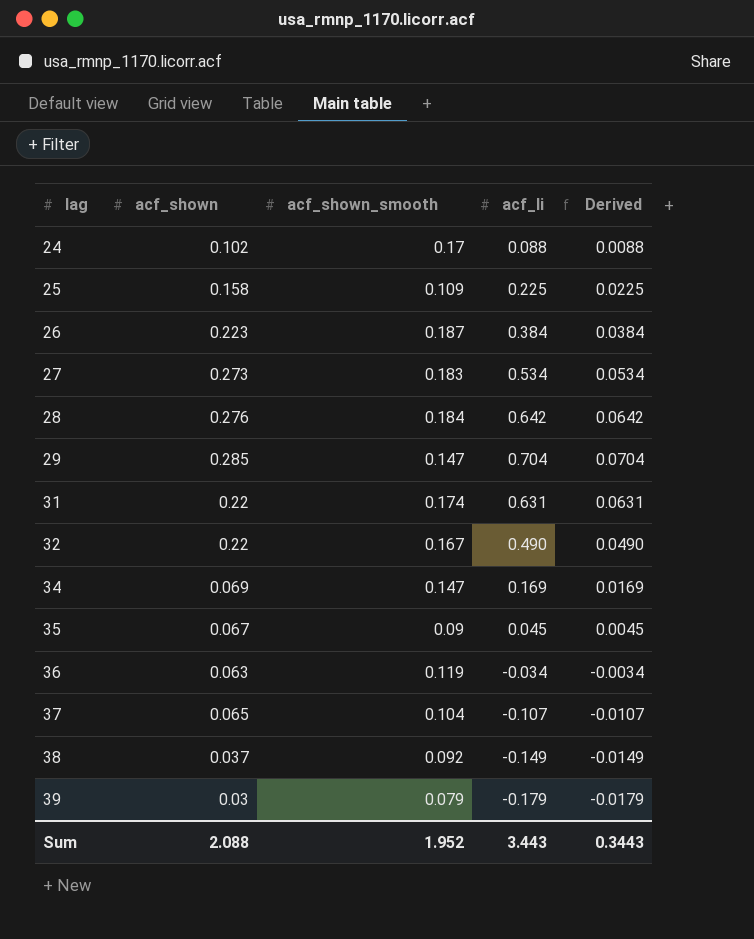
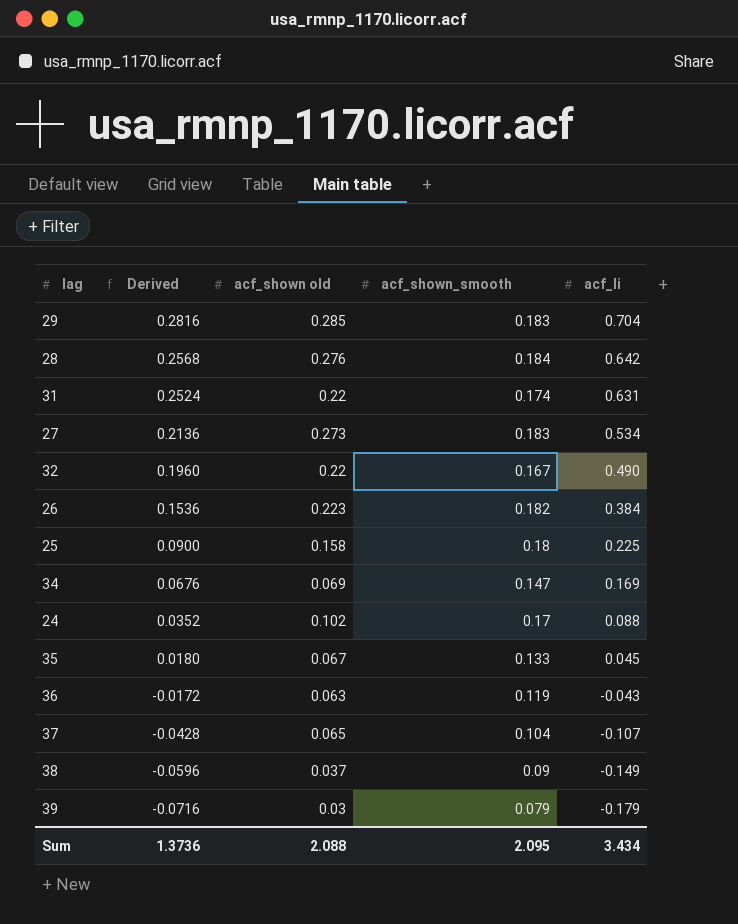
row order: lag ascending -> Derived descending
column Derived | formula: [acf_li] * 0.1 -> [acf_li] * 0.4
column Derived | position: 5 -> 2
column name: acf_shown -> acf_shown old
29 | acf_shown_smooth: 0.147 -> 0.183
26 | acf_shown_smooth: 0.187 -> 0.182
25 | acf_shown_smooth: 0.109 -> 0.18
35 | acf_shown_smooth: 0.09 -> 0.133
36 | acf_li: -0.034 -> -0.043
38 | acf_shown_smooth: 0.092 -> 0.09
Sum | Derived: 0.3443 -> 1.3736
Sum | acf_shown_smooth: 1.952 -> 2.095
Sum | acf_li: 3.443 -> 3.434

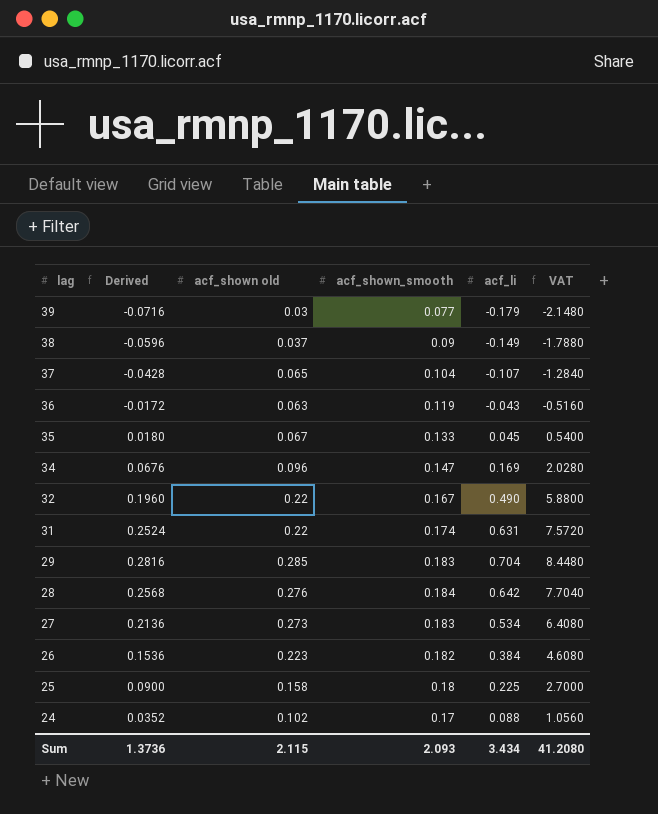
row order: Derived descending -> lag descending
column VAT | formula: none -> [acf_li] * 12
39 | acf_shown_smooth: 0.079 -> 0.077
34 | acf_shown old: 0.069 -> 0.096
Sum | acf_shown old: 2.088 -> 2.115
Sum | acf_shown_smooth: 2.095 -> 2.093

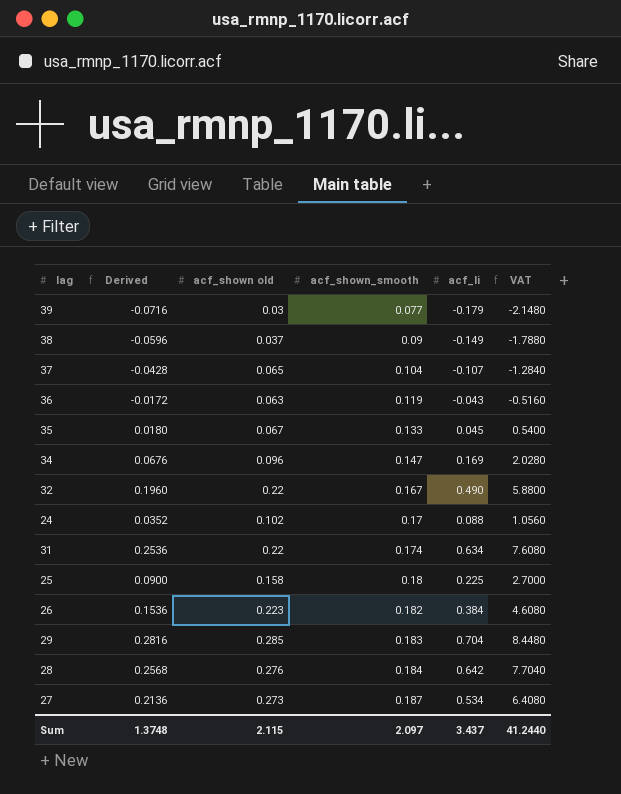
row order: lag descending -> acf_shown_smooth ascending
31 | Derived: 0.2524 -> 0.2536
31 | acf_li: 0.631 -> 0.634
31 | VAT: 7.5720 -> 7.6080
27 | acf_shown_smooth: 0.183 -> 0.187
Sum | Derived: 1.3736 -> 1.3748
Sum | acf_shown_smooth: 2.093 -> 2.097
Sum | acf_li: 3.434 -> 3.437
Sum | VAT: 41.2080 -> 41.2440

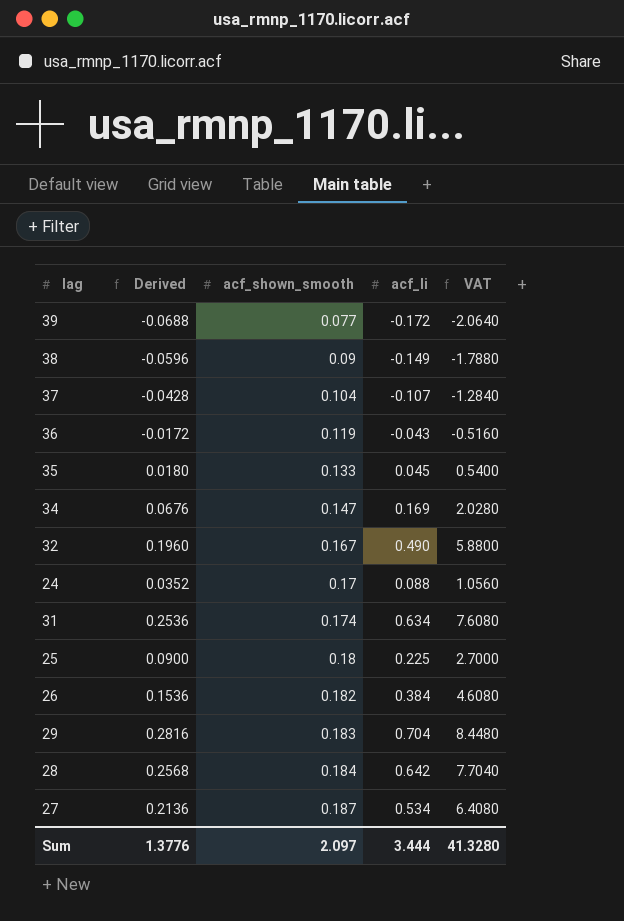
column acf_shown old | position: 3 -> none
39 | Derived: -0.0716 -> -0.0688
39 | acf_li: -0.179 -> -0.172
39 | VAT: -2.1480 -> -2.0640
Sum | Derived: 1.3748 -> 1.3776
Sum | acf_li: 3.437 -> 3.444
Sum | VAT: 41.2440 -> 41.3280

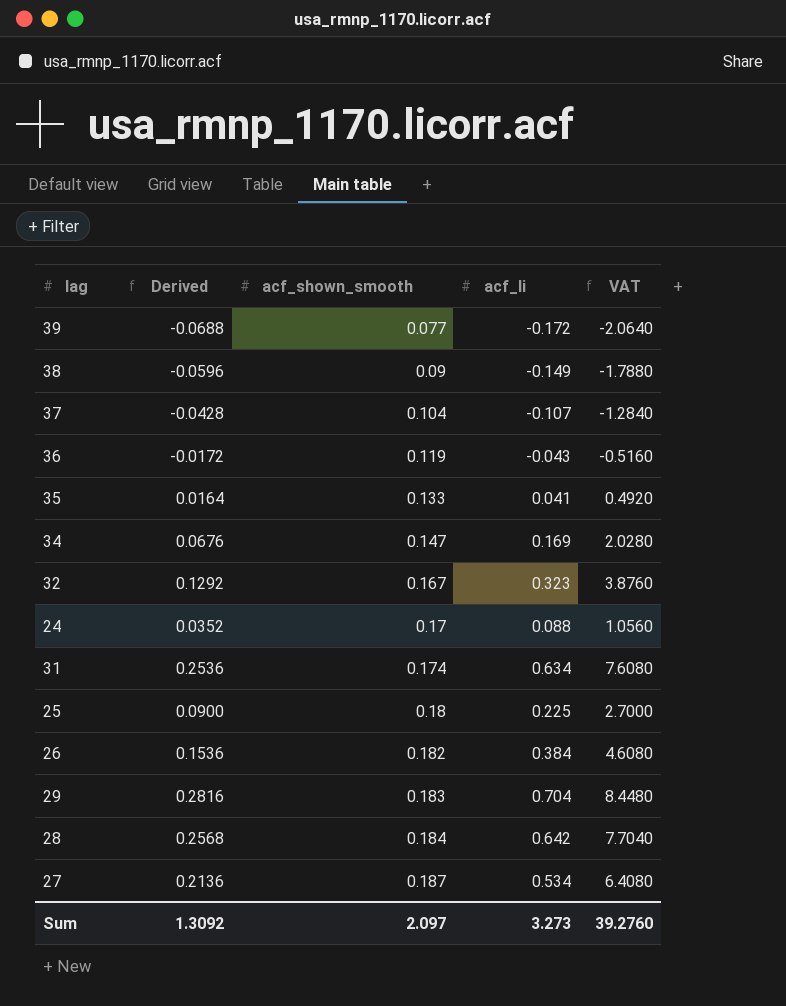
35 | Derived: 0.0180 -> 0.0164
35 | acf_li: 0.045 -> 0.041
35 | VAT: 0.5400 -> 0.4920
32 | Derived: 0.1960 -> 0.1292
32 | acf_li: 0.490 -> 0.323
32 | VAT: 5.8800 -> 3.8760
Sum | Derived: 1.3776 -> 1.3092
Sum | acf_li: 3.444 -> 3.273
Sum | VAT: 41.3280 -> 39.2760

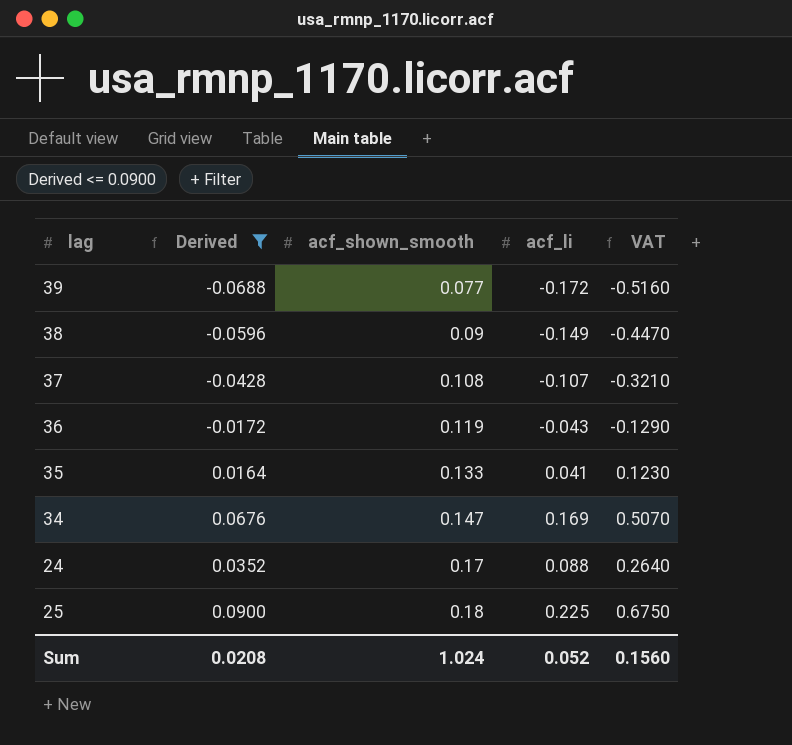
filter: none -> Derived <= 0.0900
column VAT | formula: [acf_li] * 12 -> [acf_li] * 3
37 | acf_shown_smooth: 0.104 -> 0.108
Sum | Derived: 1.3092 -> 0.0208
Sum | acf_shown_smooth: 2.097 -> 1.024
Sum | acf_li: 3.273 -> 0.052
Sum | VAT: 39.2760 -> 0.1560

